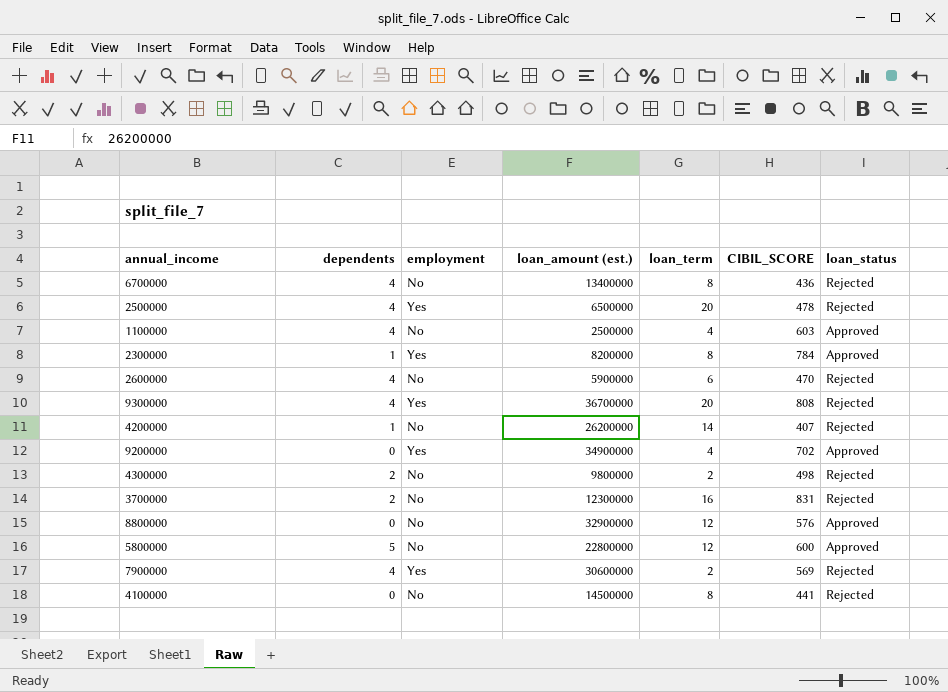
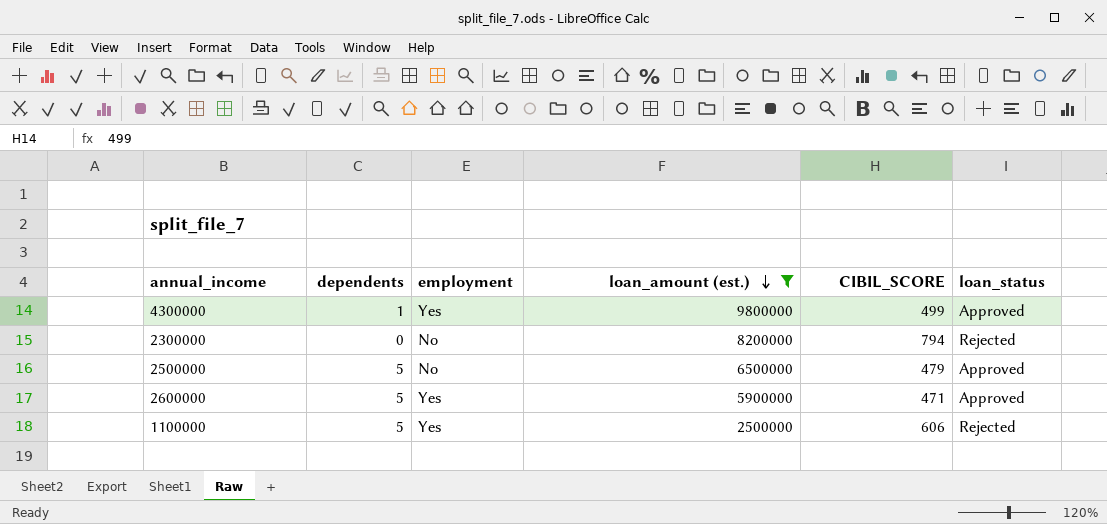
filter: none -> loan_amount (est.) <= 9800000
row order: none -> loan_amount (est.) descending
column loan_term | position: 5 -> none
4300000 | dependents: 2 -> 1
4300000 | employment: No -> Yes
4300000 | CIBIL_SCORE: 498 -> 499
4300000 | loan_status: Rejected -> Approved
2300000 | dependents: 1 -> 0
2300000 | employment: Yes -> No
2300000 | CIBIL_SCORE: 784 -> 794
2300000 | loan_status: Approved -> Rejected
2500000 | dependents: 4 -> 5
2500000 | employment: Yes -> No
2500000 | CIBIL_SCORE: 478 -> 479
2500000 | loan_status: Rejected -> Approved
2600000 | dependents: 4 -> 5
2600000 | employment: No -> Yes
2600000 | CIBIL_SCORE: 470 -> 471
2600000 | loan_status: Rejected -> Approved
1100000 | dependents: 4 -> 5
1100000 | employment: No -> Yes
1100000 | CIBIL_SCORE: 603 -> 606
1100000 | loan_status: Approved -> Rejected

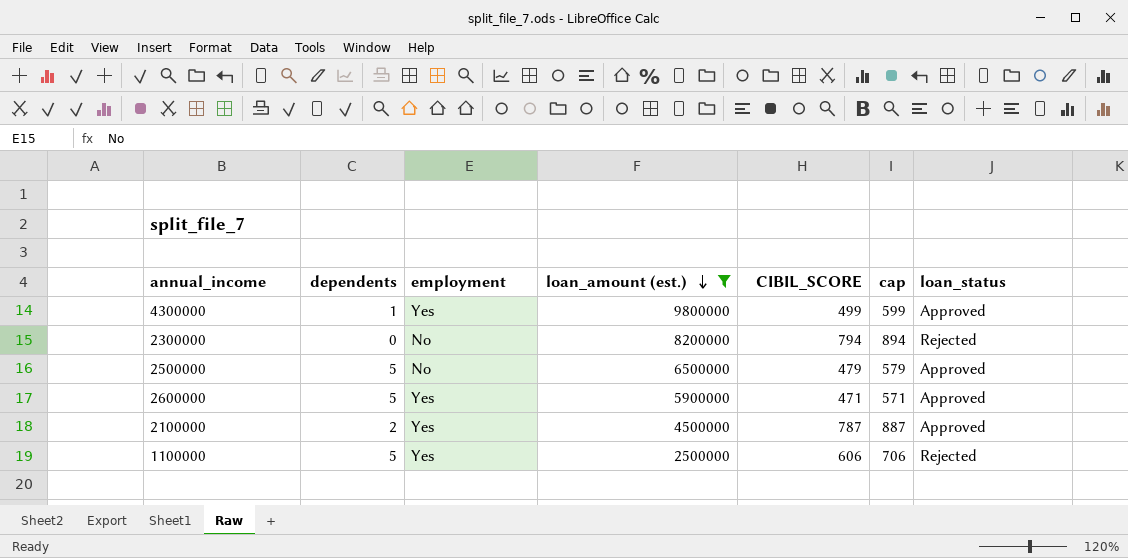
column cap | formula: none -> [CIBIL_SCORE] + 100
row 2100000: none -> 2 | Yes | 4500000 | 787 | 887 | Approved

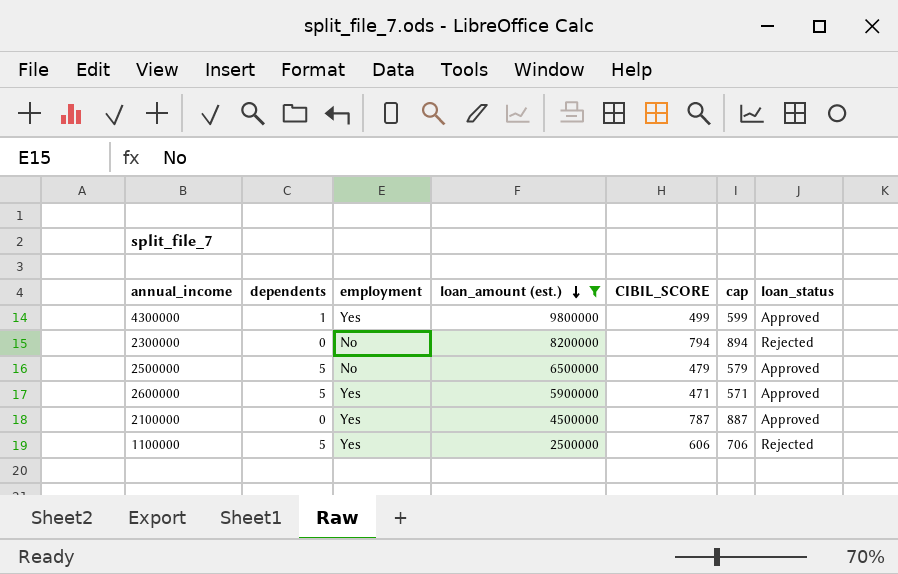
2100000 | dependents: 2 -> 0

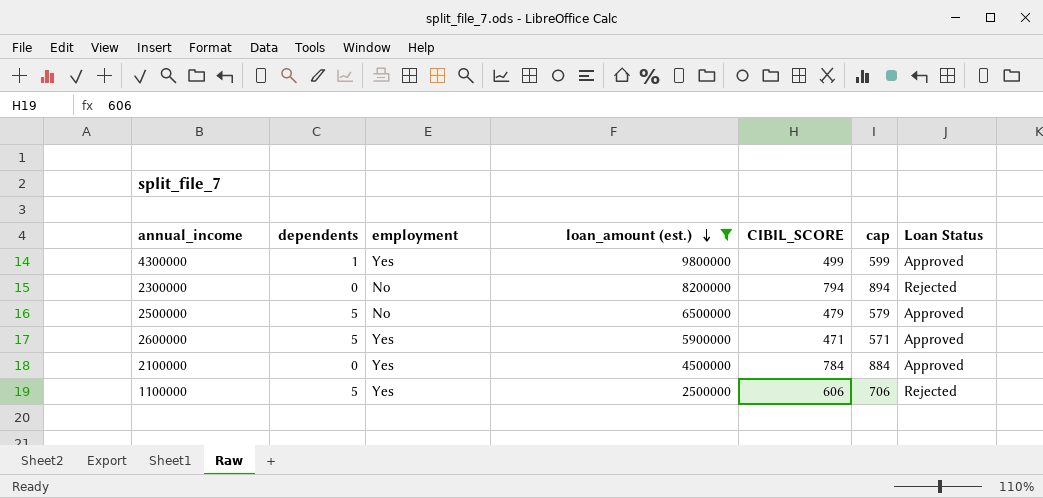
column name: loan_status -> Loan Status
2100000 | CIBIL_SCORE: 787 -> 784
2100000 | cap: 887 -> 884

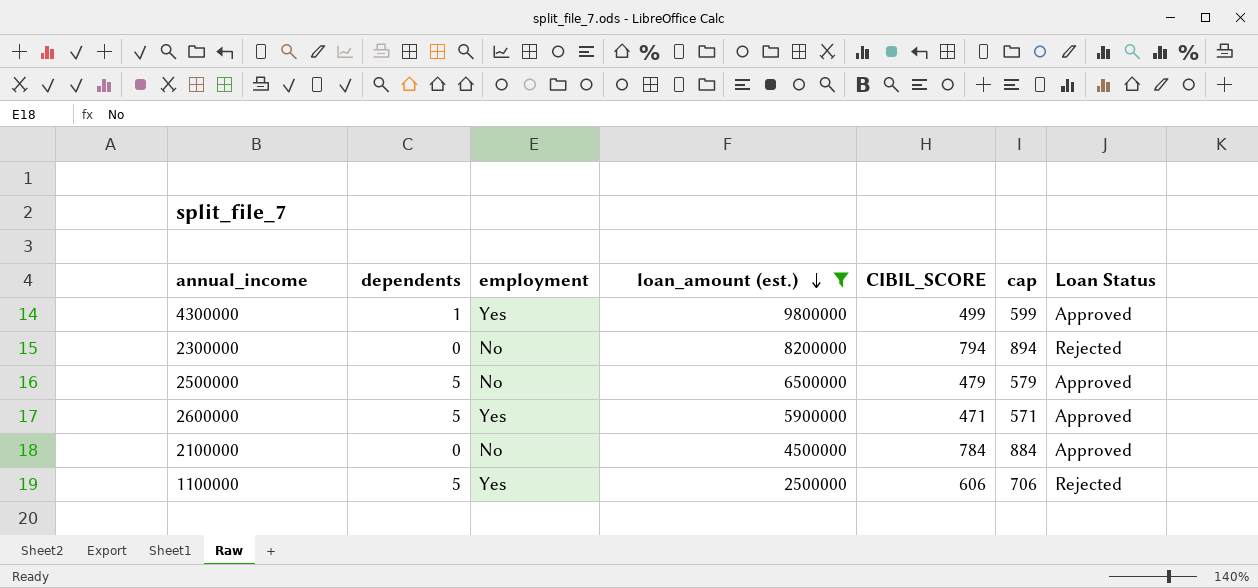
2100000 | employment: Yes -> No

